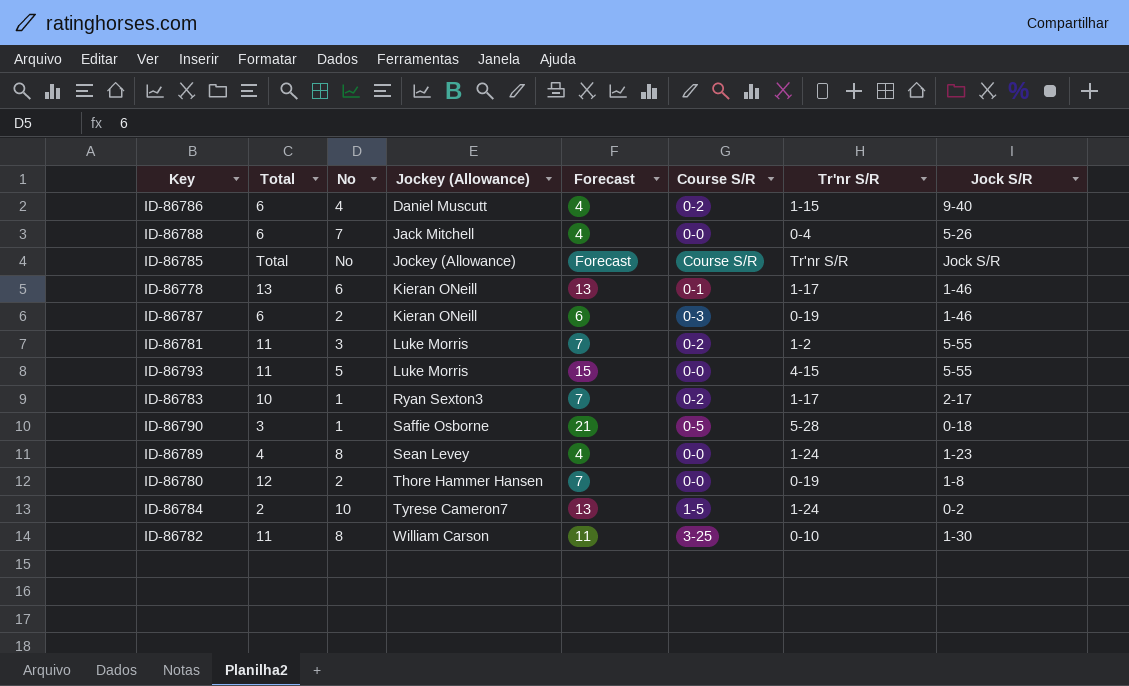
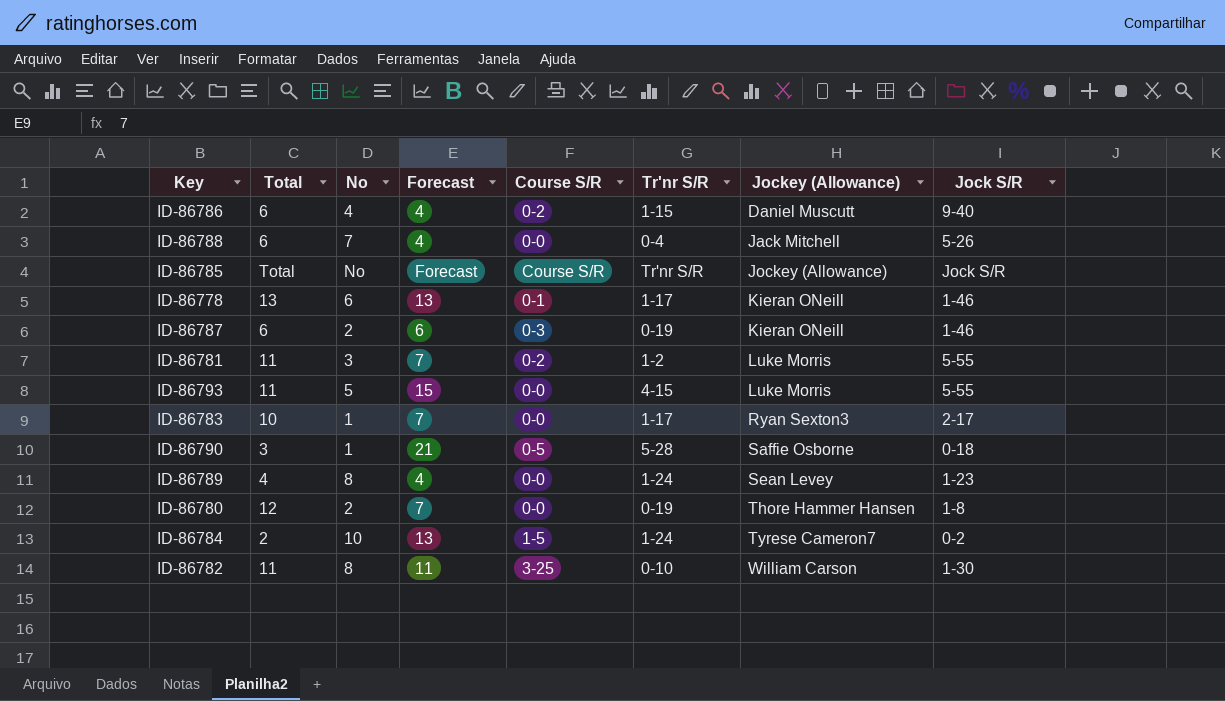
column Jockey (Allowance) | position: 4 -> 7
ID-86783 | Course S/R: 0-2 -> 0-0

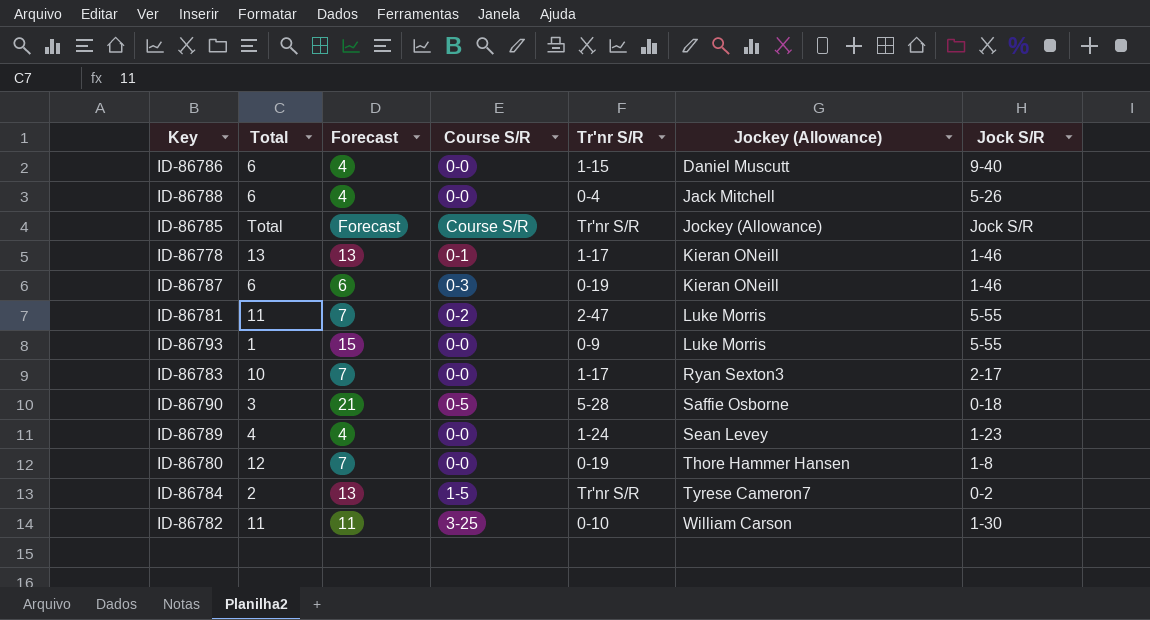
column No | position: 3 -> none
ID-86786 | Course S/R: 0-2 -> 0-0
ID-86781 | Tr'nr S/R: 1-2 -> 2-47
ID-86793 | Total: 11 -> 1
ID-86793 | Tr'nr S/R: 4-15 -> 0-9
ID-86784 | Tr'nr S/R: 1-24 -> Tr'nr S/R

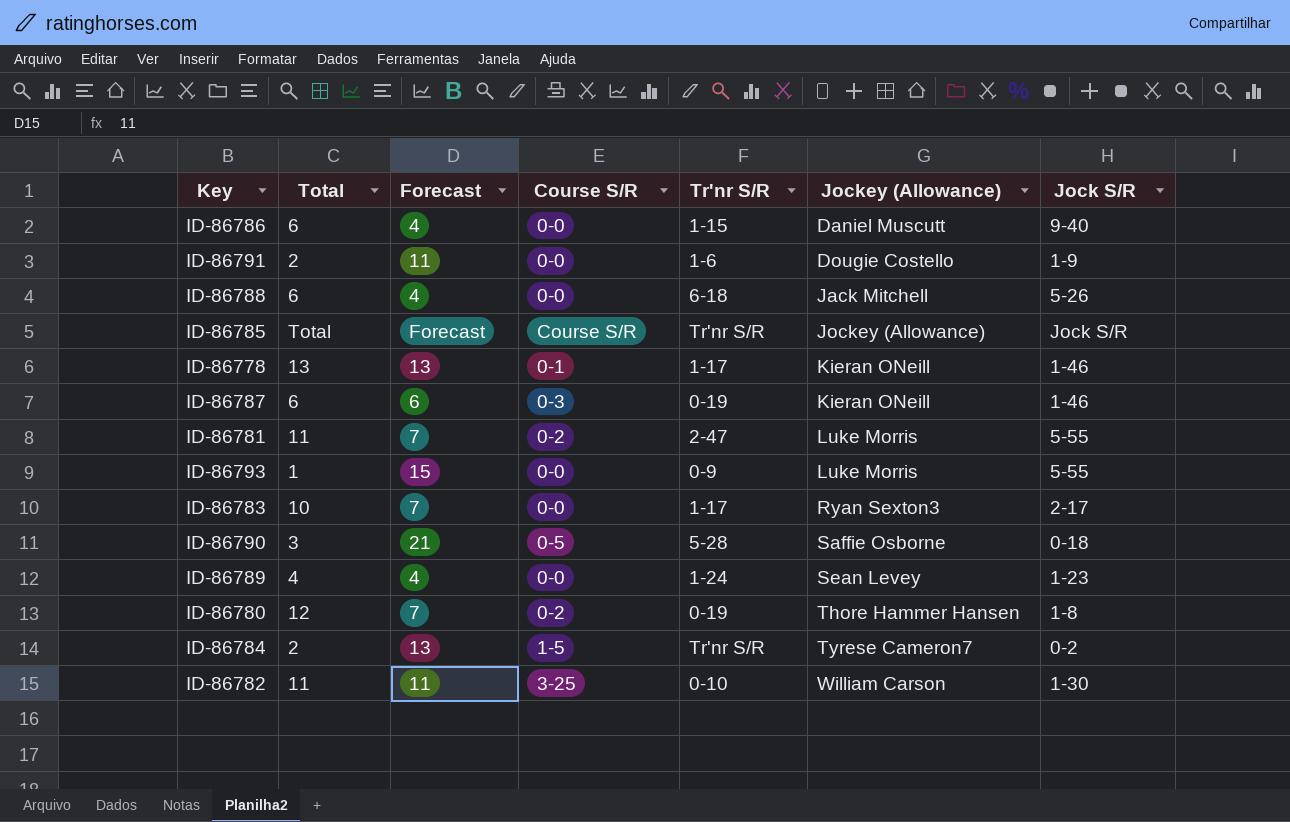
row ID-86791: none -> 2 | 11 | 0-0 | 1-6 | Dougie Costello | 1-9
ID-86788 | Tr'nr S/R: 0-4 -> 6-18
ID-86780 | Course S/R: 0-0 -> 0-2

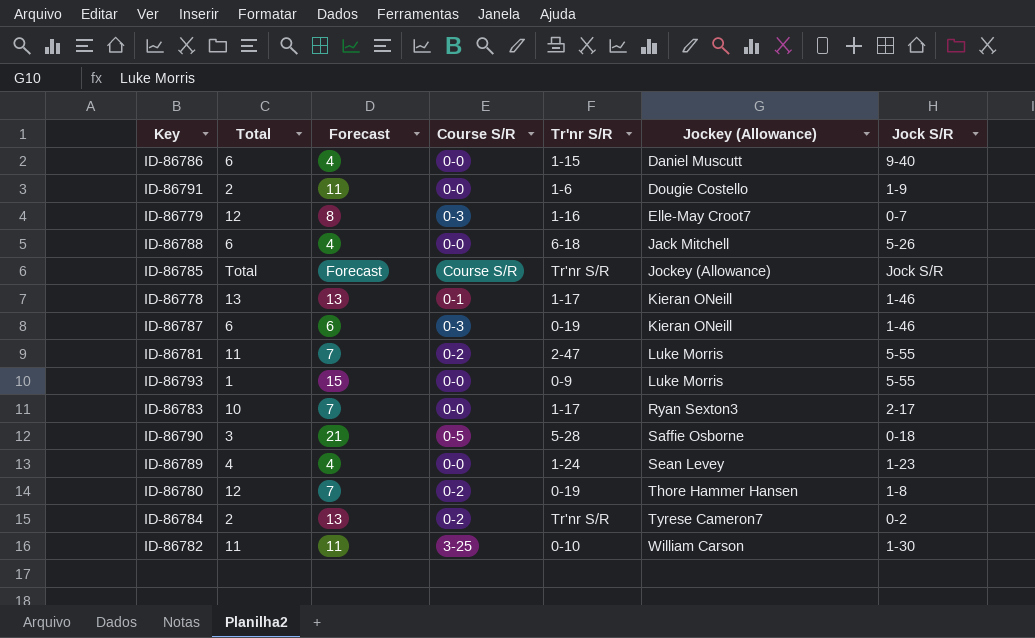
row ID-86779: none -> 12 | 8 | 0-3 | 1-16 | Elle-May Croot7 | 0-7
ID-86784 | Course S/R: 1-5 -> 0-2

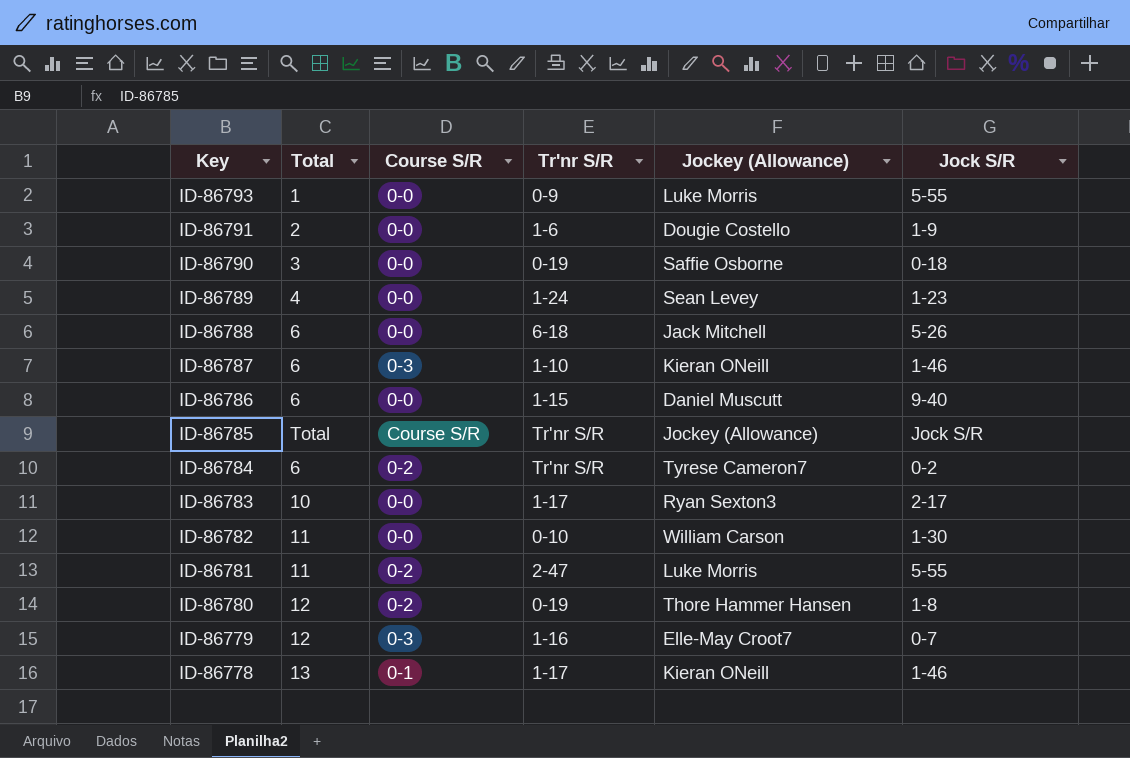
row order: Jockey (Allowance) ascending -> Key descending
column Forecast | position: 3 -> none
ID-86790 | Course S/R: 0-5 -> 0-0
ID-86790 | Tr'nr S/R: 5-28 -> 0-19
ID-86787 | Tr'nr S/R: 0-19 -> 1-10
ID-86784 | Total: 2 -> 6
ID-86782 | Course S/R: 3-25 -> 0-0

